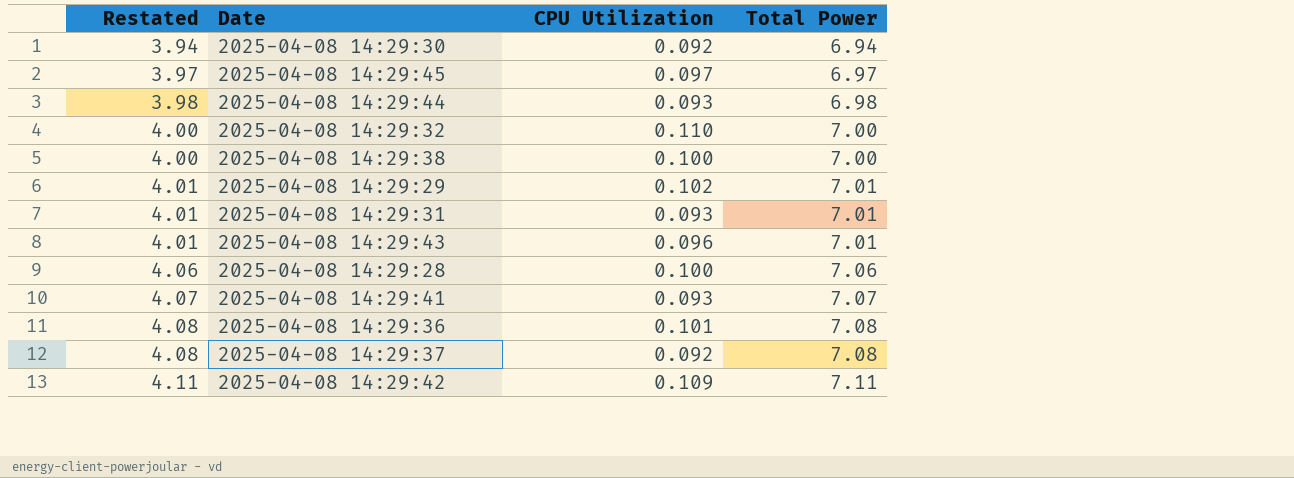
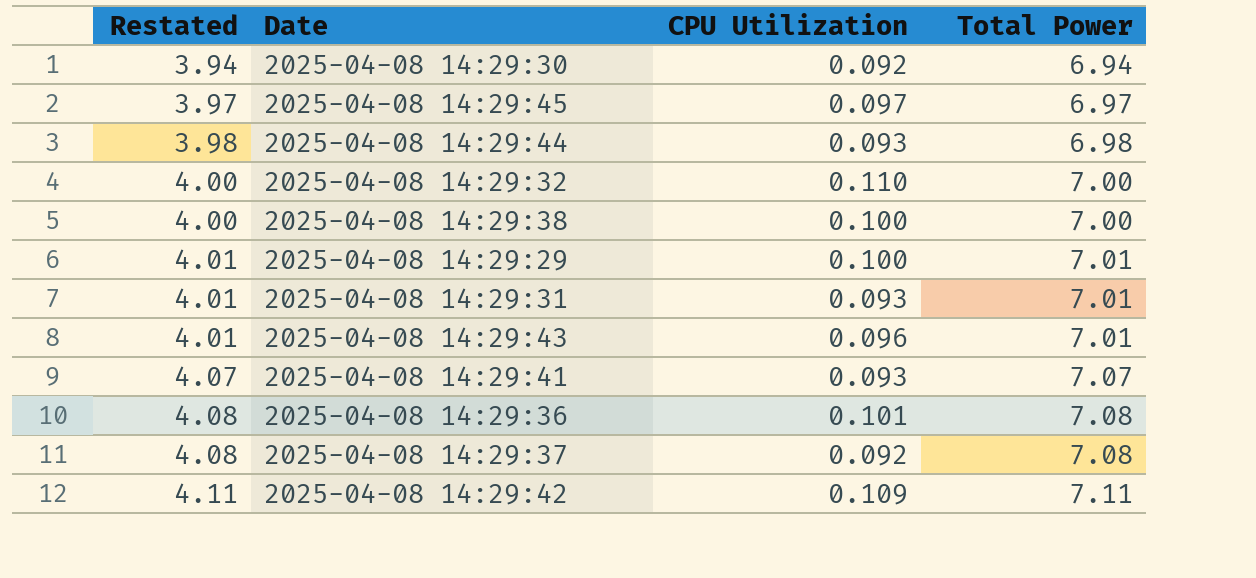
row 2025-04-08 14:29:28: 4.06 | 0.100 | 7.06 -> none
2025-04-08 14:29:29 | CPU Utilization: 0.102 -> 0.100

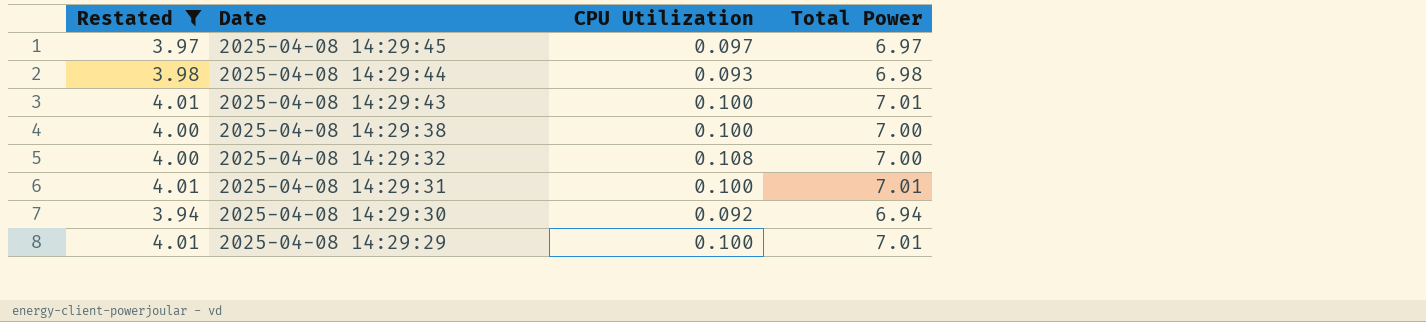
filter: none -> Restated <= 4.01
row order: Restated ascending -> Date descending
2025-04-08 14:29:43 | CPU Utilization: 0.096 -> 0.100
2025-04-08 14:29:32 | CPU Utilization: 0.110 -> 0.108
2025-04-08 14:29:31 | CPU Utilization: 0.093 -> 0.100

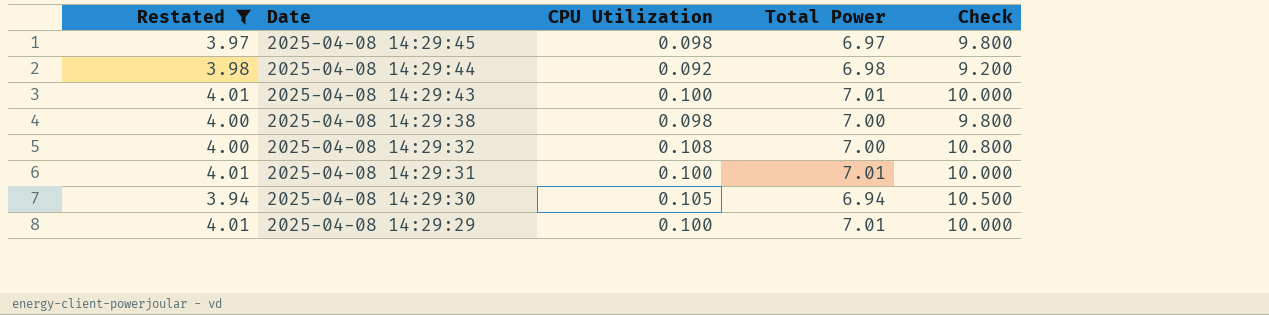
column Check | formula: none -> [CPU Utilization] * 100
2025-04-08 14:29:45 | CPU Utilization: 0.097 -> 0.098
2025-04-08 14:29:44 | CPU Utilization: 0.093 -> 0.092
2025-04-08 14:29:38 | CPU Utilization: 0.100 -> 0.098
2025-04-08 14:29:30 | CPU Utilization: 0.092 -> 0.105

